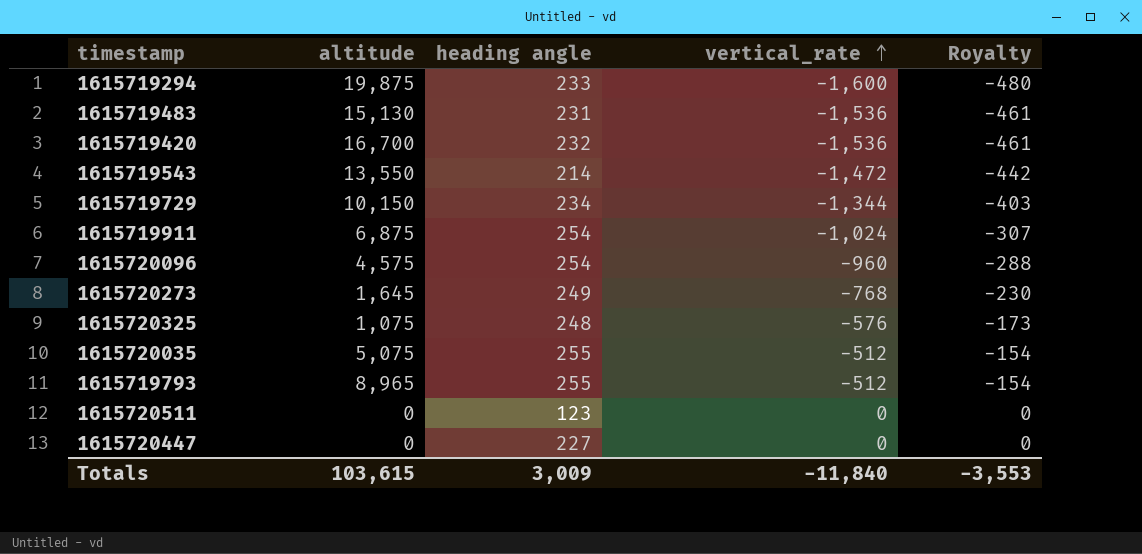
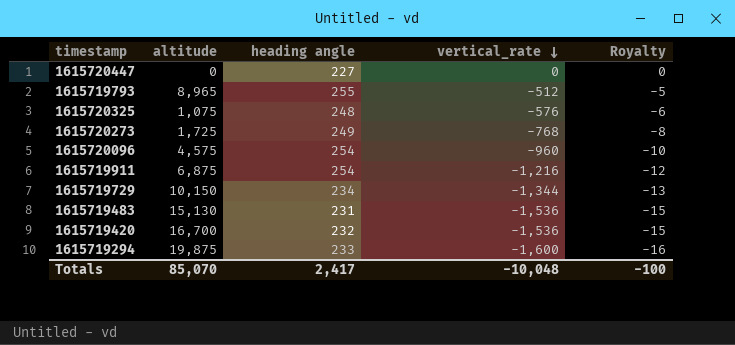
row order: vertical_rate ascending -> vertical_rate descending
column Royalty | formula: [vertical_rate] * 0.3 -> [vertical_rate] * 0.01
row 1615719543: 13,550 | 214 | -1,472 | -442 -> none
row 1615720035: 5,075 | 255 | -512 | -154 -> none
row 1615720511: 0 | 123 | 0 | 0 -> none
1615720273 | altitude: 1,645 -> 1,725
1615719911 | vertical_rate: -1,024 -> -1,216
Totals | altitude: 103,615 -> 85,070
Totals | heading angle: 3,009 -> 2,417
Totals | vertical_rate: -11,840 -> -10,048
Totals | Royalty: -3,553 -> -100

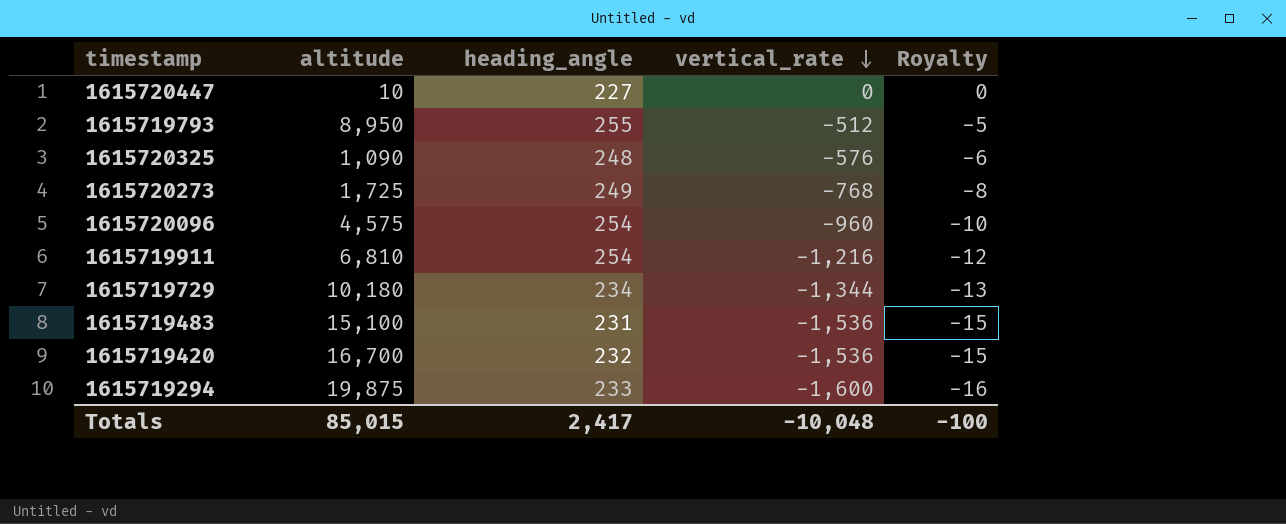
column name: heading angle -> heading_angle
1615720447 | altitude: 0 -> 10
1615719793 | altitude: 8,965 -> 8,950
1615720325 | altitude: 1,075 -> 1,090
1615719911 | altitude: 6,875 -> 6,810
1615719729 | altitude: 10,150 -> 10,180
1615719483 | altitude: 15,130 -> 15,100
Totals | altitude: 85,070 -> 85,015

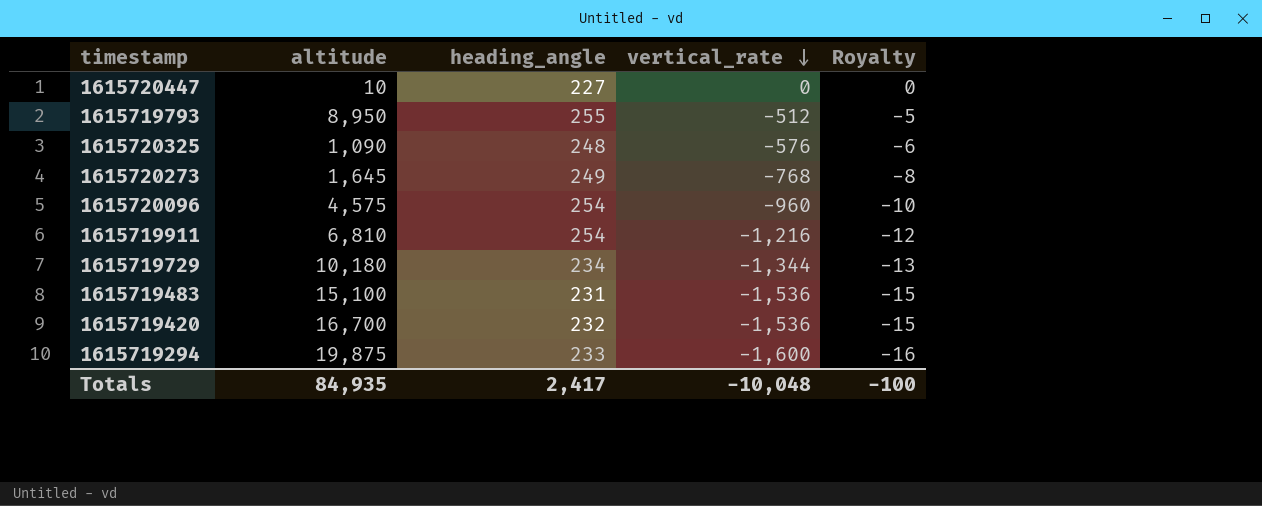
1615720273 | altitude: 1,725 -> 1,645
Totals | altitude: 85,015 -> 84,935

